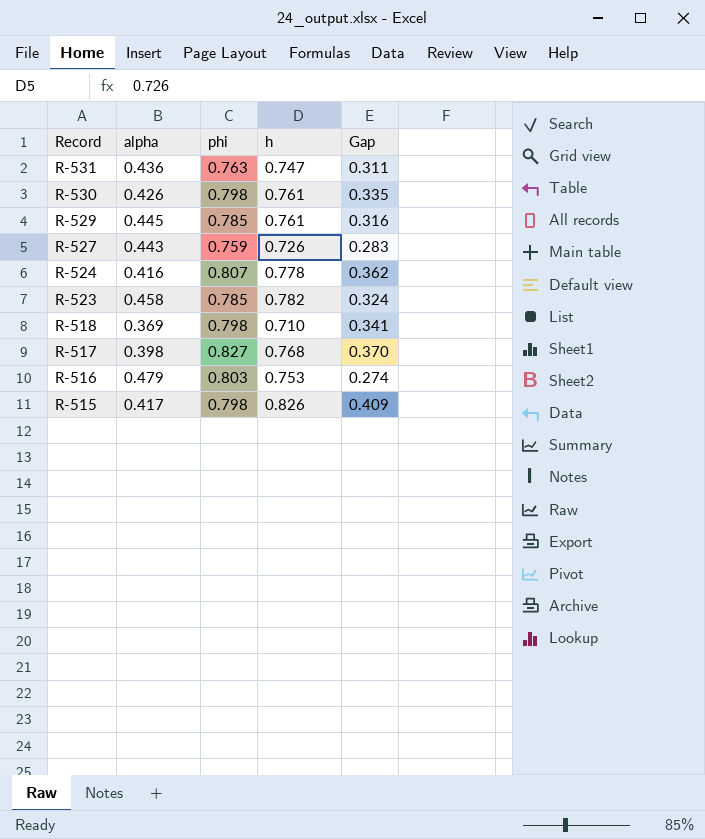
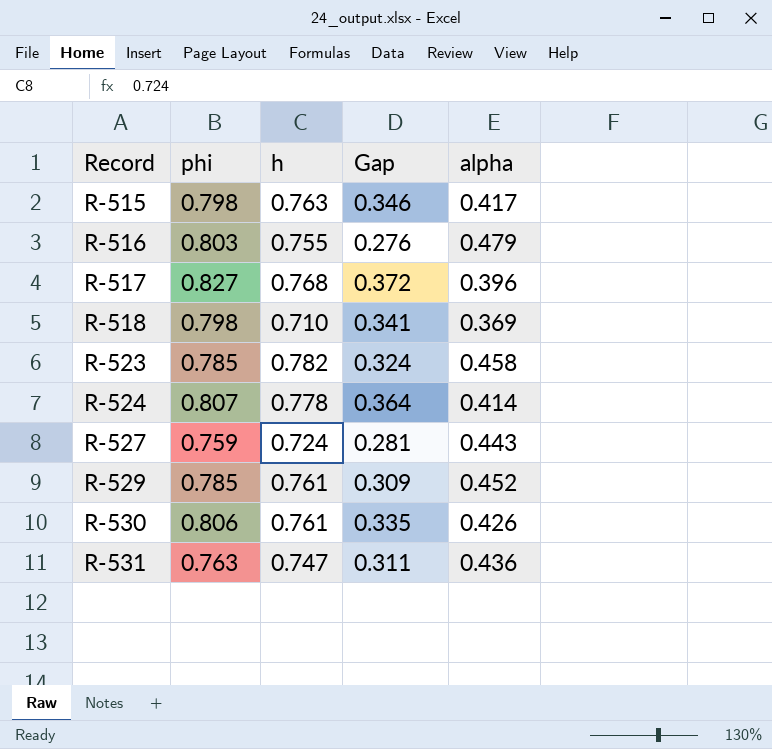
row order: Record descending -> Record ascending
column alpha | position: 2 -> 5
R-515 | h: 0.826 -> 0.763
R-515 | Gap: 0.409 -> 0.346
R-516 | h: 0.753 -> 0.755
R-516 | Gap: 0.274 -> 0.276
R-517 | Gap: 0.370 -> 0.372
R-517 | alpha: 0.398 -> 0.396
R-524 | Gap: 0.362 -> 0.364
R-524 | alpha: 0.416 -> 0.414
R-527 | h: 0.726 -> 0.724
R-527 | Gap: 0.283 -> 0.281
R-529 | Gap: 0.316 -> 0.309
R-529 | alpha: 0.445 -> 0.452
R-530 | phi: 0.798 -> 0.806

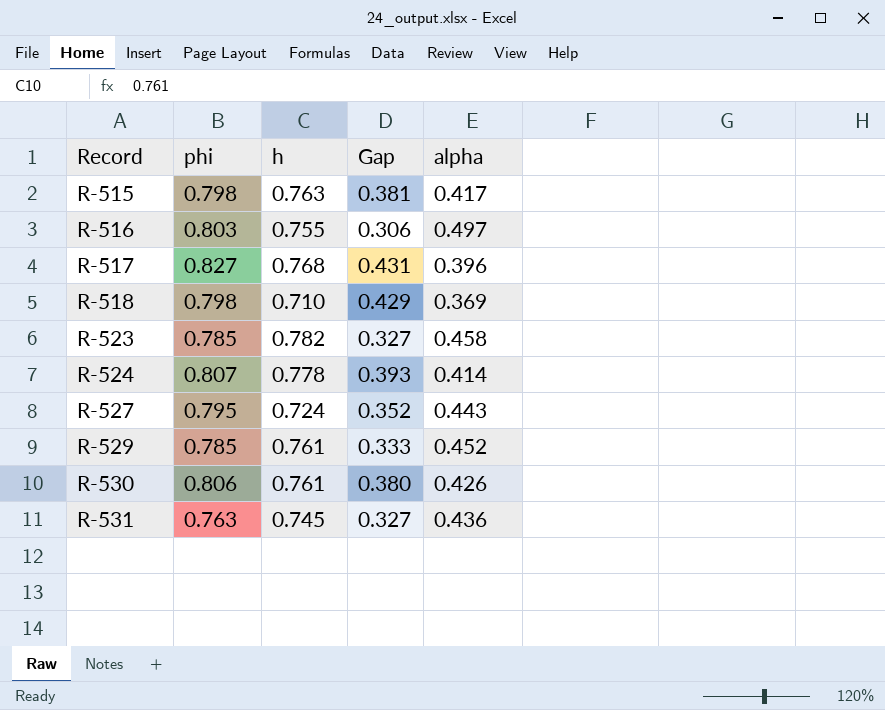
column Gap | formula: [h] - [alpha] -> [phi] - [alpha]
R-516 | alpha: 0.479 -> 0.497
R-527 | phi: 0.759 -> 0.795
R-531 | h: 0.747 -> 0.745

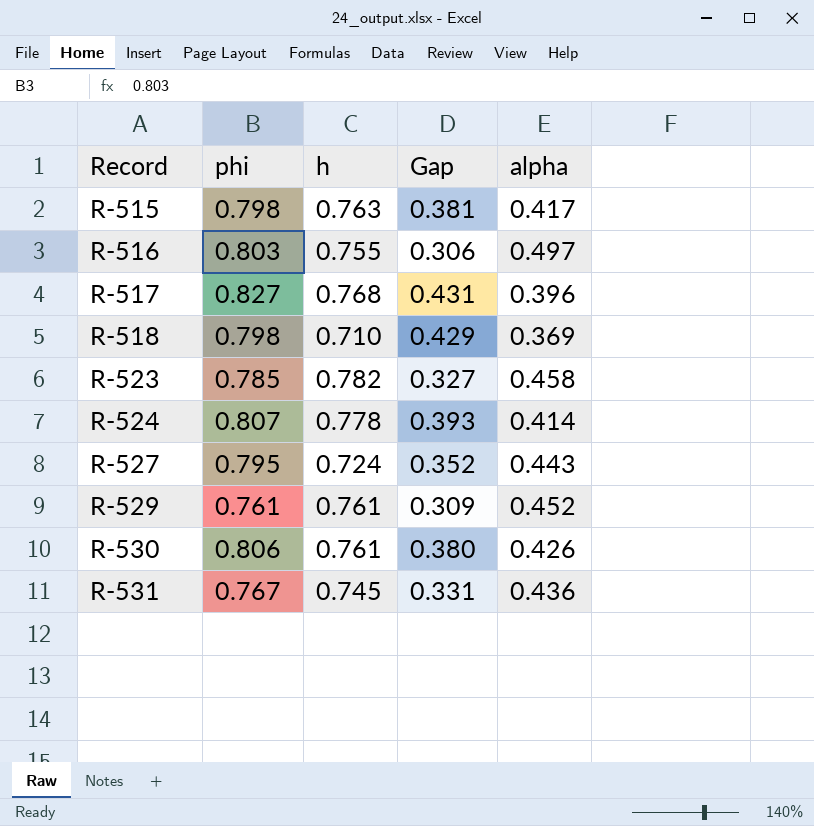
R-529 | phi: 0.785 -> 0.761
R-529 | Gap: 0.333 -> 0.309
R-531 | phi: 0.763 -> 0.767
R-531 | Gap: 0.327 -> 0.331

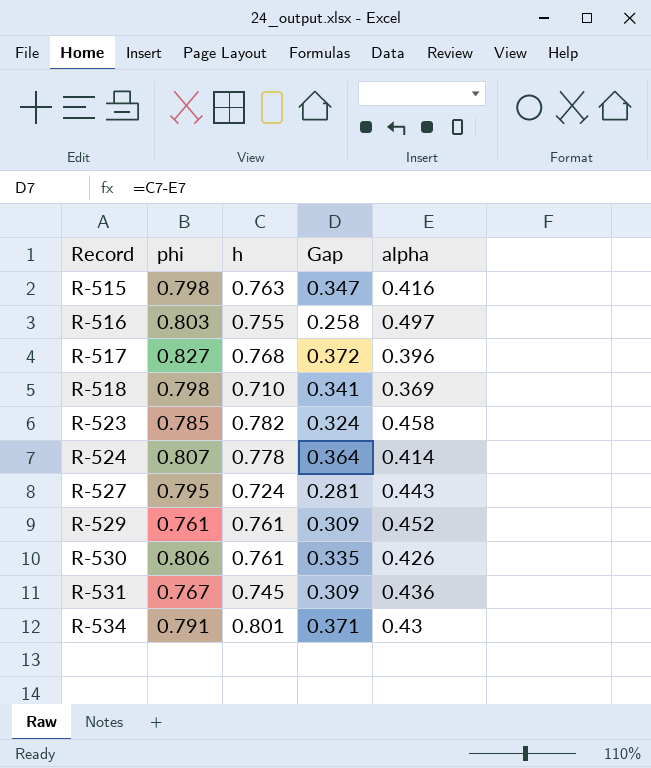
column Gap | formula: [phi] - [alpha] -> [h] - [alpha]
R-515 | alpha: 0.417 -> 0.416
row R-534: none -> 0.791 | 0.801 | 0.371 | 0.43

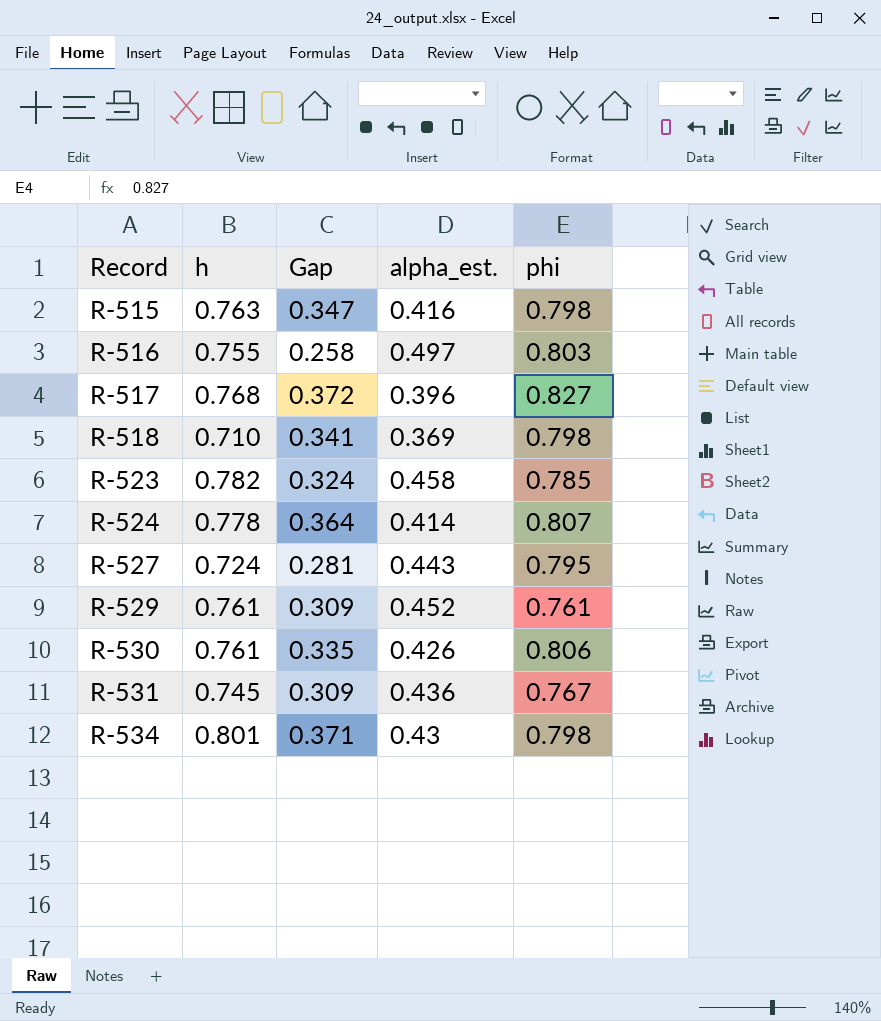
column name: alpha -> alpha_est.
column phi | position: 2 -> 5
R-534 | phi: 0.791 -> 0.798

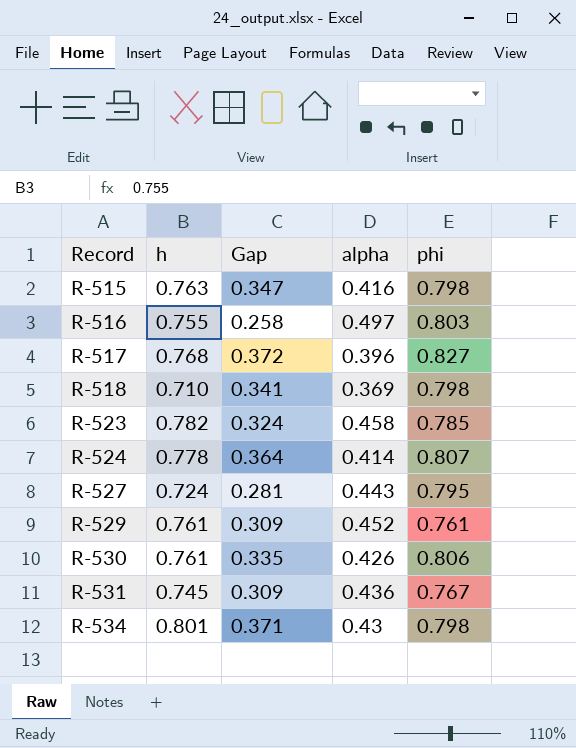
column name: alpha_est. -> alpha

